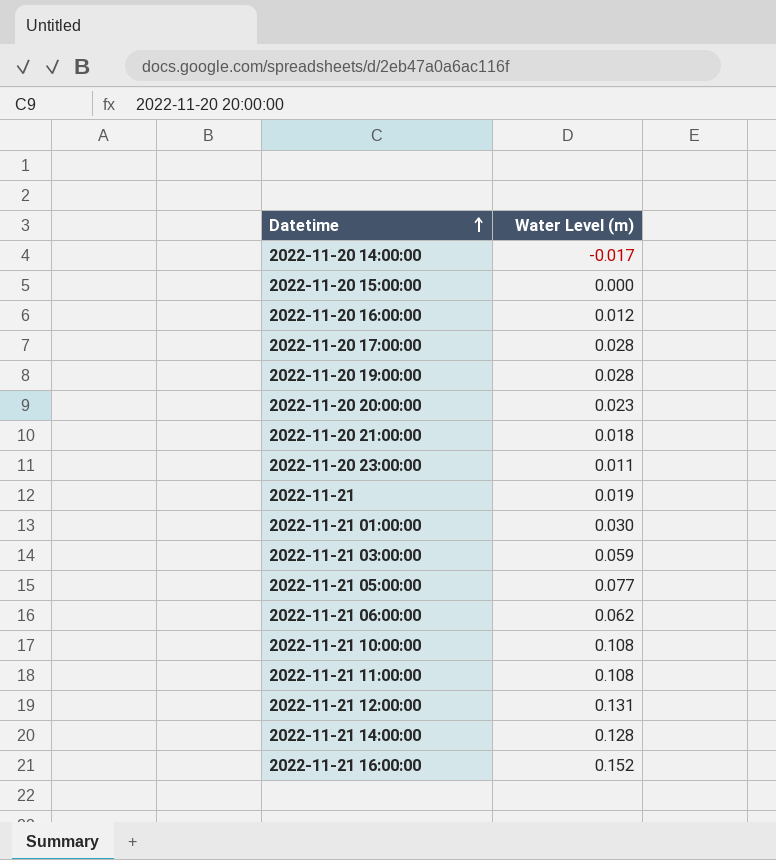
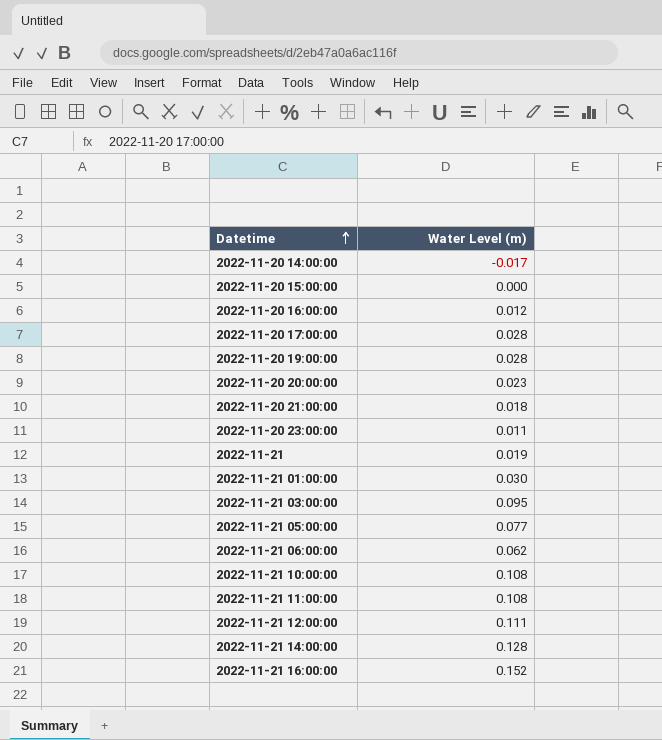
2022-11-21 03:00:00 | Water Level (m): 0.059 -> 0.095
2022-11-21 12:00:00 | Water Level (m): 0.131 -> 0.111

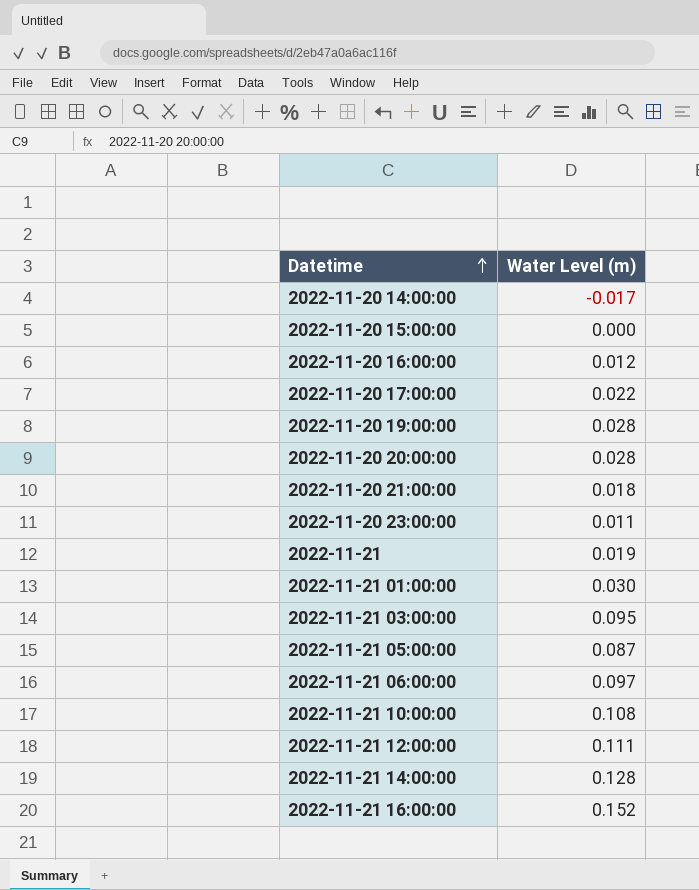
row 2022-11-21 11:00:00: 0.108 -> none
2022-11-20 17:00:00 | Water Level (m): 0.028 -> 0.022
2022-11-20 20:00:00 | Water Level (m): 0.023 -> 0.028
2022-11-21 05:00:00 | Water Level (m): 0.077 -> 0.087
2022-11-21 06:00:00 | Water Level (m): 0.062 -> 0.097

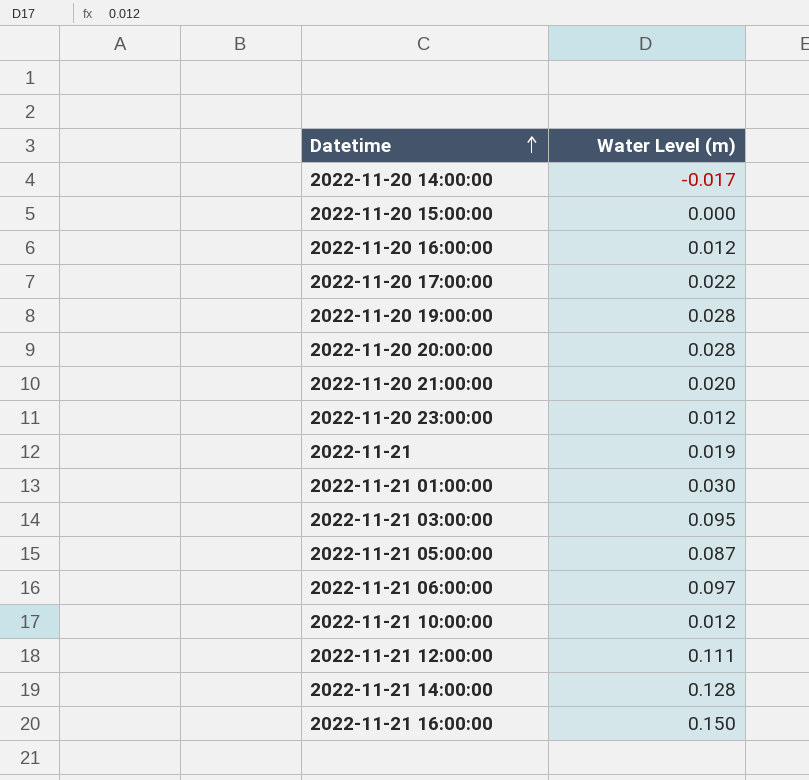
2022-11-20 21:00:00 | Water Level (m): 0.018 -> 0.020
2022-11-20 23:00:00 | Water Level (m): 0.011 -> 0.012
2022-11-21 10:00:00 | Water Level (m): 0.108 -> 0.012
2022-11-21 16:00:00 | Water Level (m): 0.152 -> 0.150

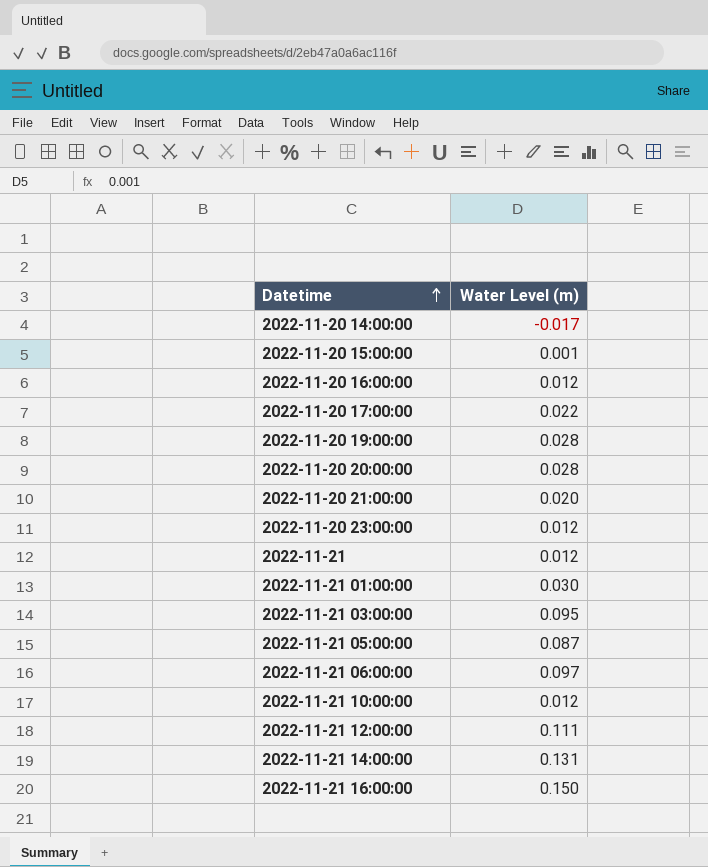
2022-11-20 15:00:00 | Water Level (m): 0.000 -> 0.001
2022-11-21 | Water Level (m): 0.019 -> 0.012
2022-11-21 14:00:00 | Water Level (m): 0.128 -> 0.131

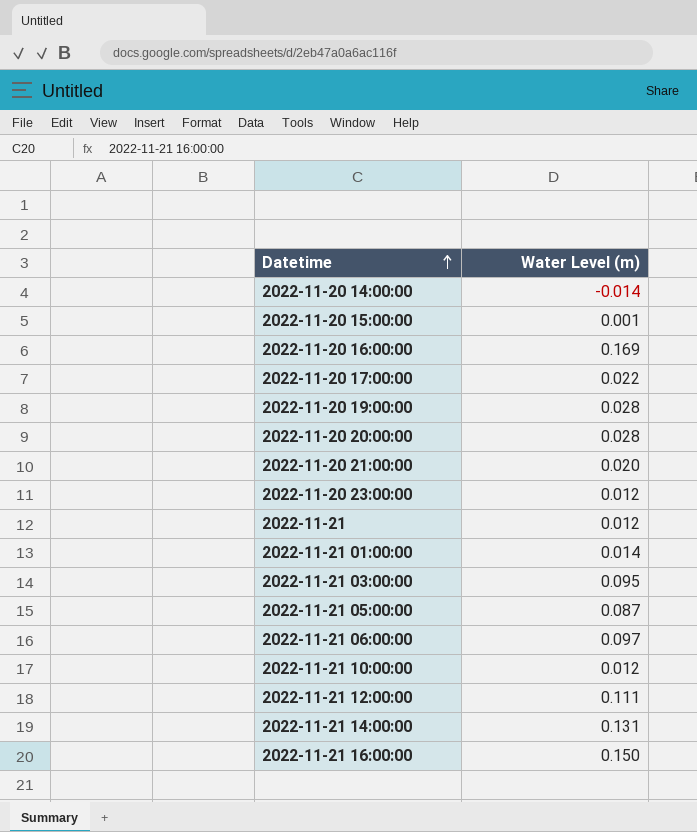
2022-11-20 14:00:00 | Water Level (m): -0.017 -> -0.014
2022-11-20 16:00:00 | Water Level (m): 0.012 -> 0.169
2022-11-21 01:00:00 | Water Level (m): 0.030 -> 0.014

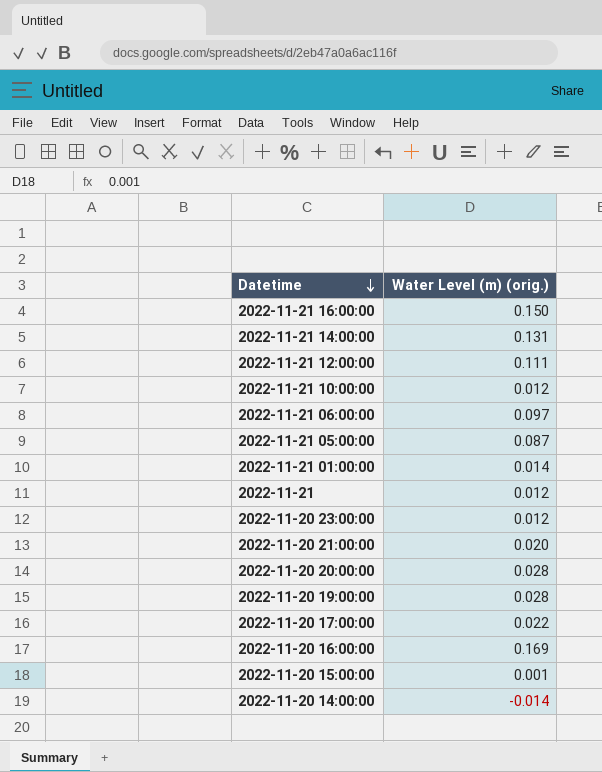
row order: Datetime ascending -> Datetime descending
column name: Water Level (m) -> Water Level (m) (orig.)
row 2022-11-21 03:00:00: 0.095 -> none

